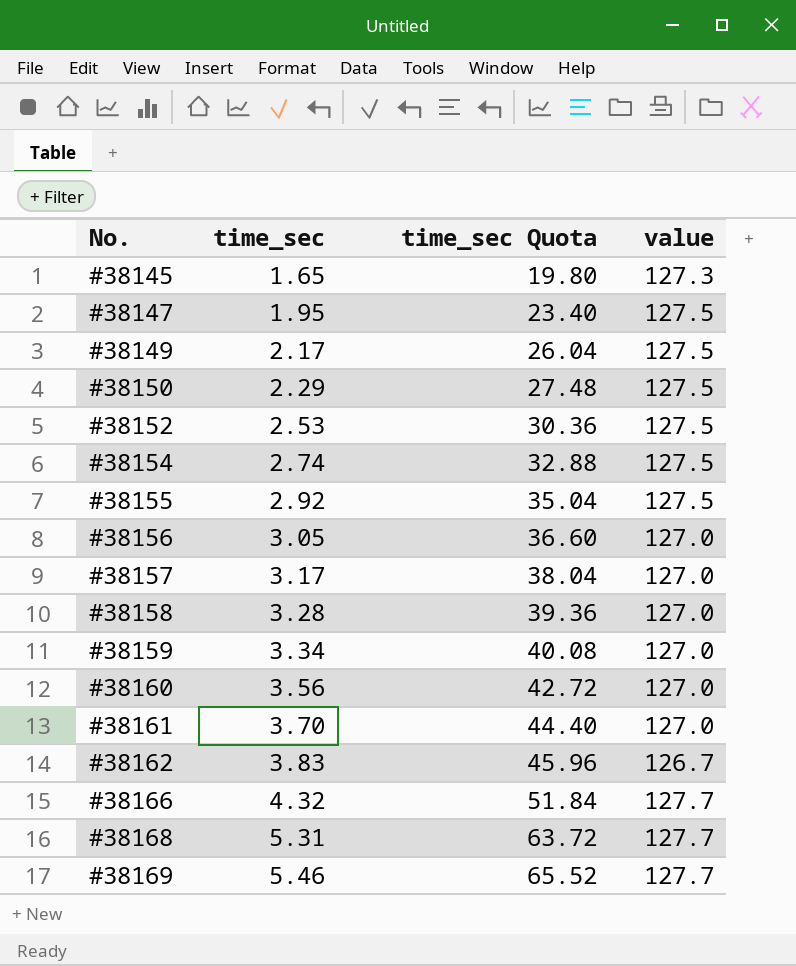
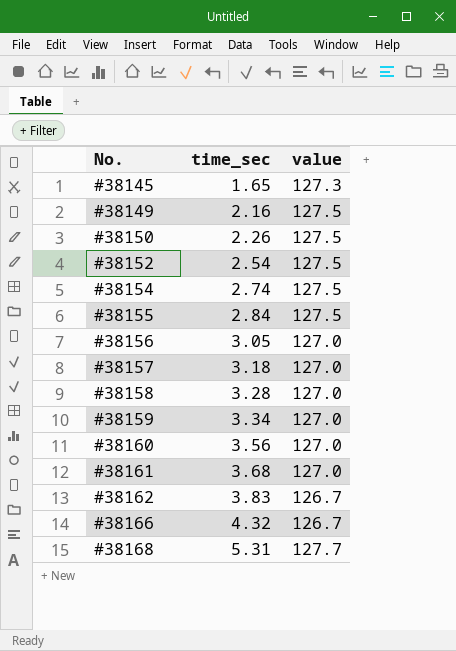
column time_sec Quota | formula: [time_sec] * 12 -> none
row #38147: 1.95 | 23.40 | 127.5 -> none
row #38169: 5.46 | 65.52 | 127.7 -> none
#38149 | time_sec: 2.17 -> 2.16
#38150 | time_sec: 2.29 -> 2.26
#38152 | time_sec: 2.53 -> 2.54
#38155 | time_sec: 2.92 -> 2.84
#38157 | time_sec: 3.17 -> 3.18
#38161 | time_sec: 3.70 -> 3.68
#38166 | value: 127.7 -> 126.7

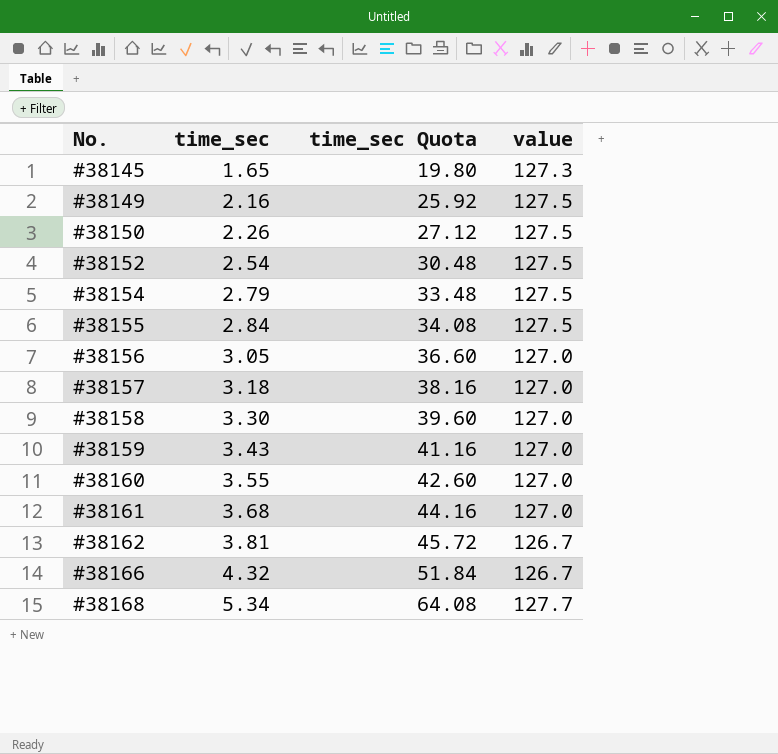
column time_sec Quota | formula: none -> [time_sec] * 12
#38154 | time_sec: 2.74 -> 2.79
#38158 | time_sec: 3.28 -> 3.30
#38159 | time_sec: 3.34 -> 3.43
#38160 | time_sec: 3.56 -> 3.55
#38162 | time_sec: 3.83 -> 3.81
#38168 | time_sec: 5.31 -> 5.34

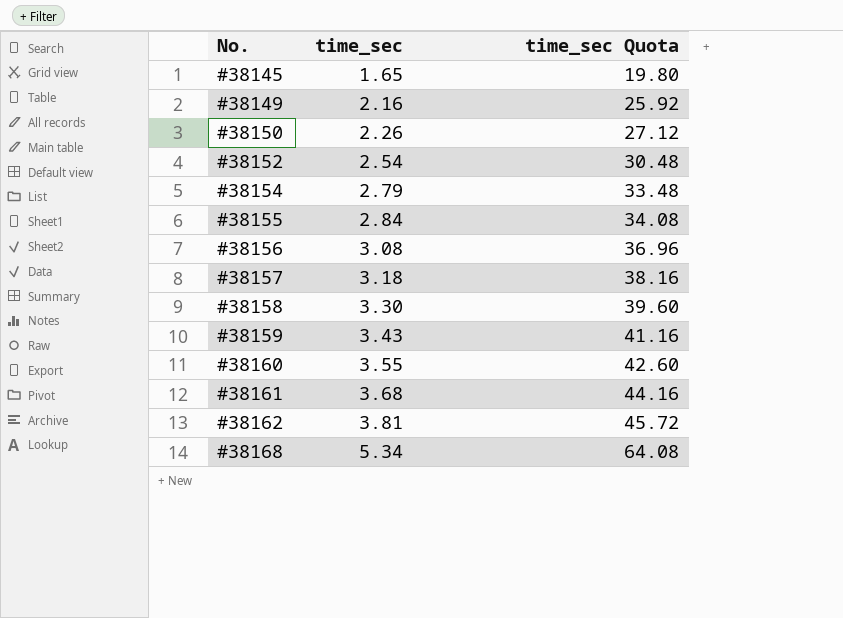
column value | position: 4 -> none
row #38166: 4.32 | 51.84 | 126.7 -> none
#38156 | time_sec: 3.05 -> 3.08
#38156 | time_sec Quota: 36.60 -> 36.96

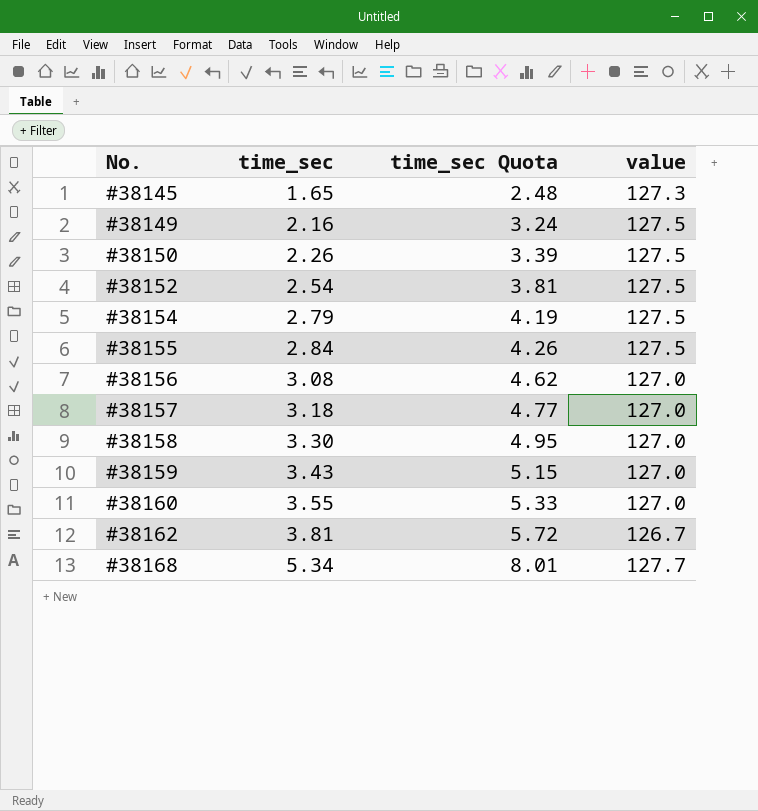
column time_sec Quota | formula: [time_sec] * 12 -> [time_sec] * 1.5
column value | position: none -> 4
row #38161: 3.68 | 44.16 -> none

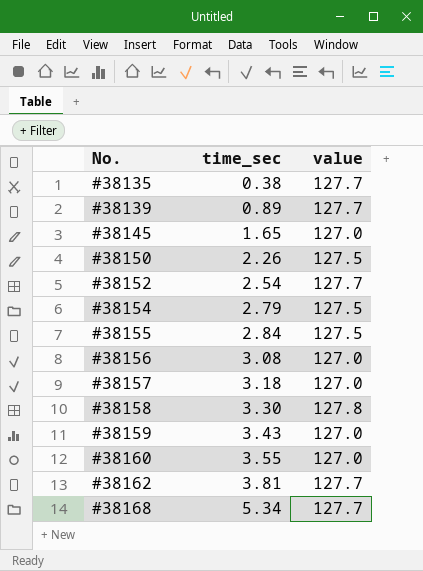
column time_sec Quota | formula: [time_sec] * 1.5 -> none
row #38149: 2.16 | 3.24 | 127.5 -> none
row #38135: none -> 0.38 | 127.7
row #38139: none -> 0.89 | 127.7
#38145 | value: 127.3 -> 127.0
#38152 | value: 127.5 -> 127.7
#38158 | value: 127.0 -> 127.8
#38162 | value: 126.7 -> 127.7

